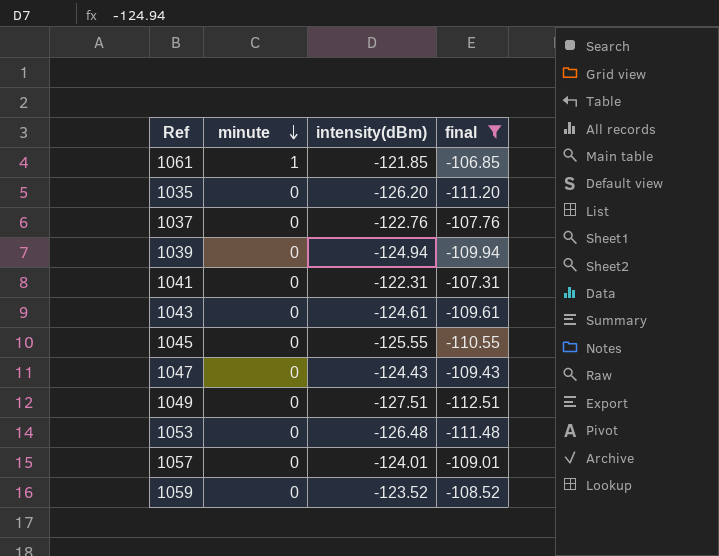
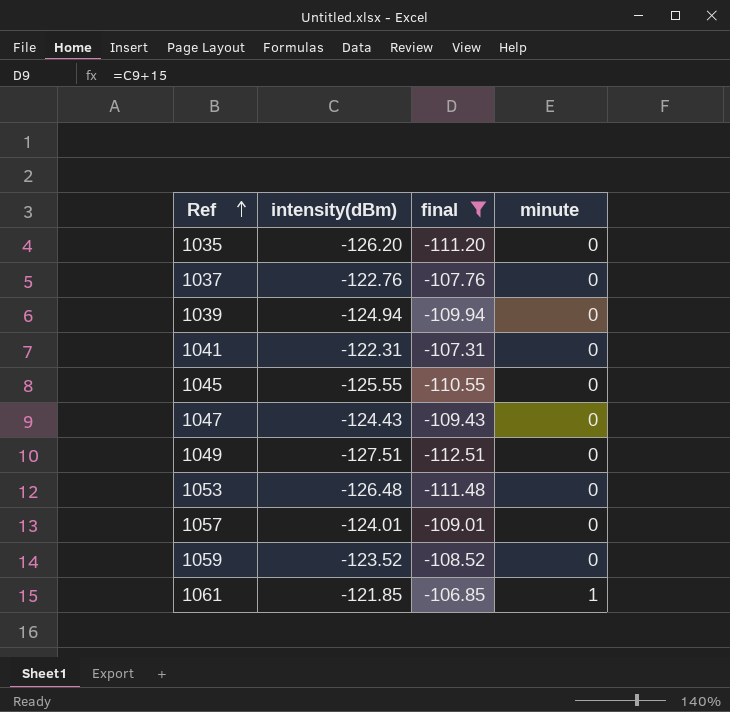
row order: minute descending -> Ref ascending
column minute | position: 2 -> 4
row 1043: 0 | -124.61 | -109.61 -> none

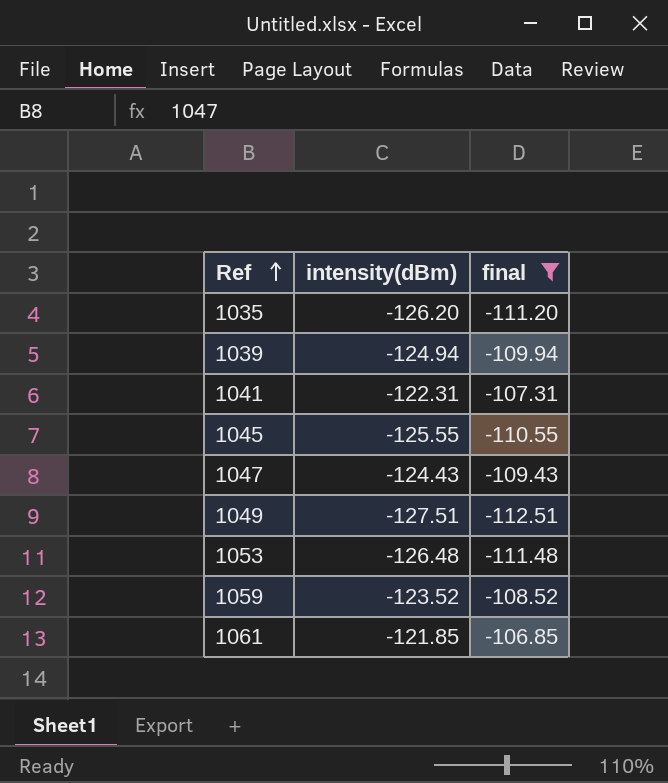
column minute | position: 4 -> none
row 1037: -122.76 | -107.76 | 0 -> none
row 1057: -124.01 | -109.01 | 0 -> none

